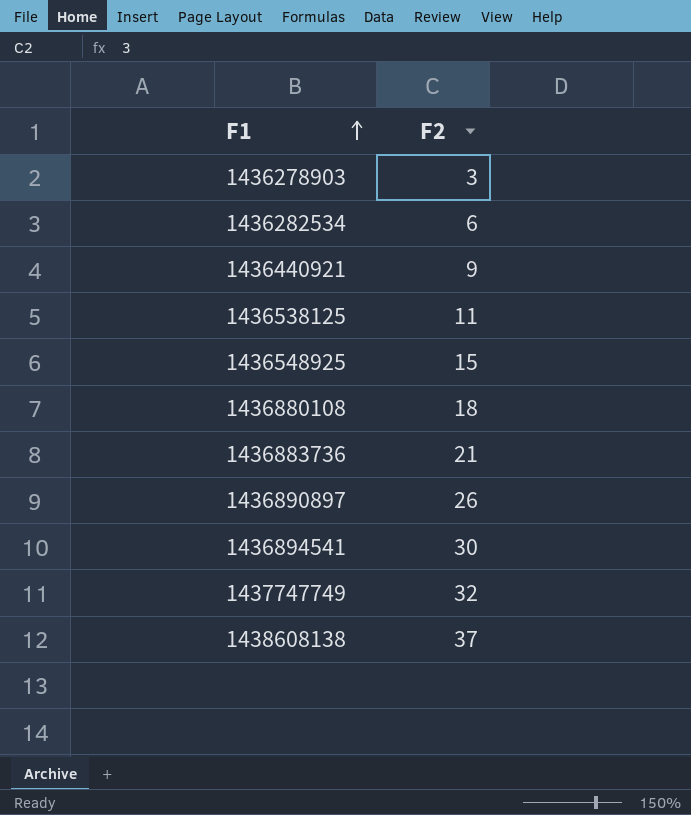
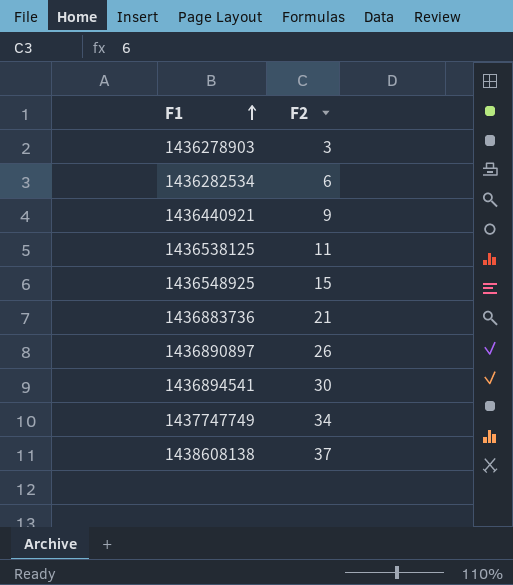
row 1436880108: 18 -> none
1437747749 | F2: 32 -> 34

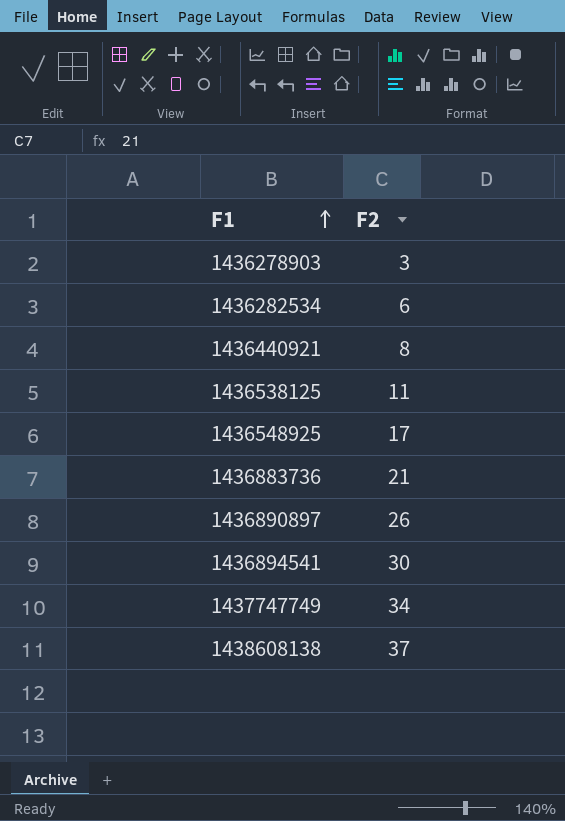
1436440921 | F2: 9 -> 8
1436548925 | F2: 15 -> 17

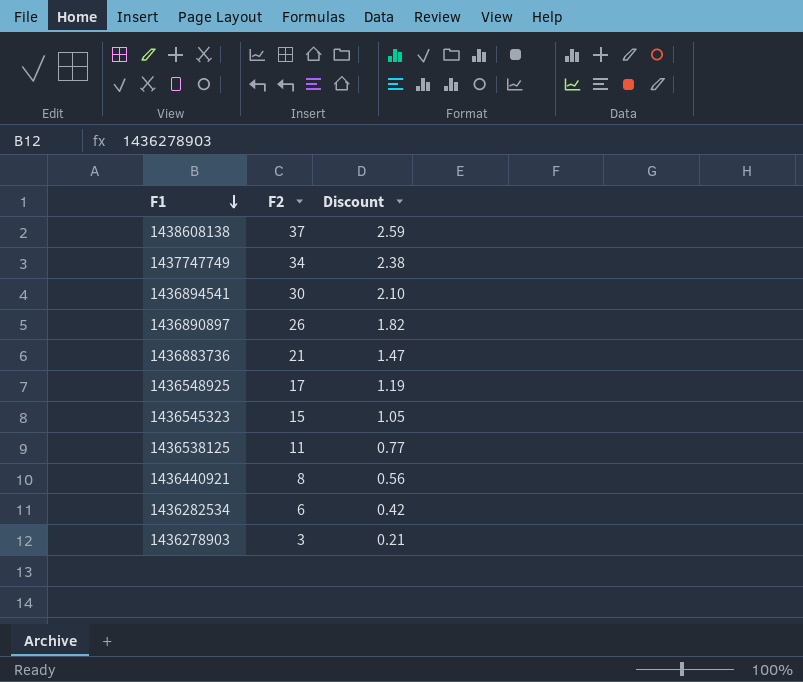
row order: F1 ascending -> F1 descending
column Discount | formula: none -> [F2] * 0.07
row 1436545323: none -> 15 | 1.05

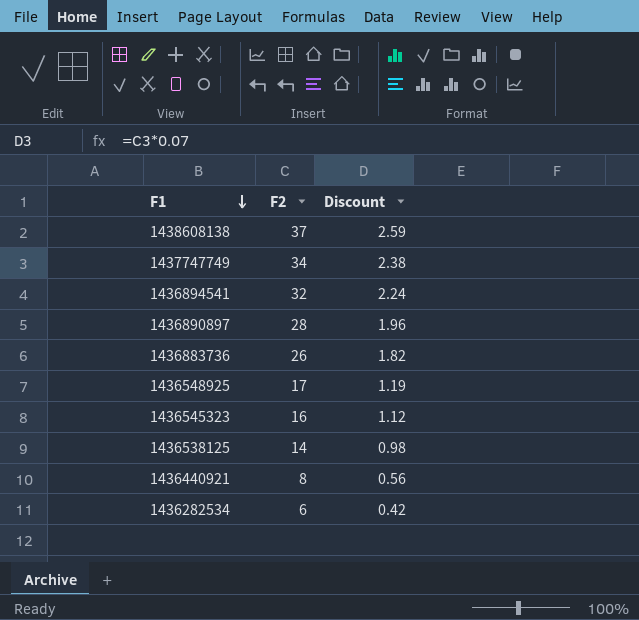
row 1436278903: 3 | 0.21 -> none
1436894541 | F2: 30 -> 32
1436894541 | Discount: 2.10 -> 2.24
1436890897 | F2: 26 -> 28
1436890897 | Discount: 1.82 -> 1.96
1436883736 | F2: 21 -> 26
1436883736 | Discount: 1.47 -> 1.82
1436545323 | F2: 15 -> 16
1436545323 | Discount: 1.05 -> 1.12
1436538125 | F2: 11 -> 14
1436538125 | Discount: 0.77 -> 0.98

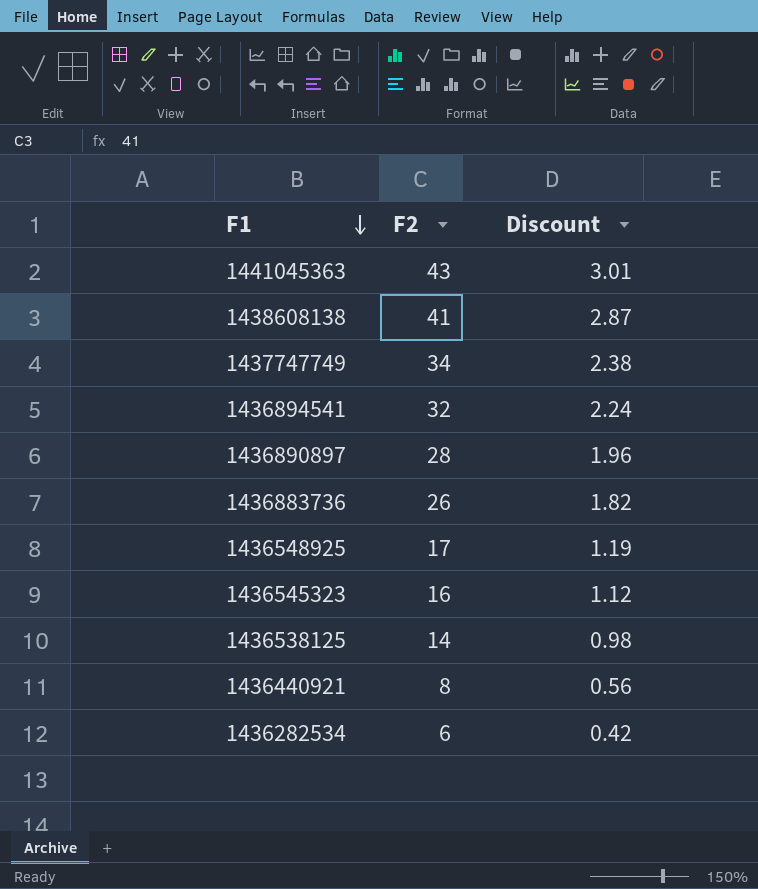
row 1441045363: none -> 43 | 3.01
1438608138 | F2: 37 -> 41
1438608138 | Discount: 2.59 -> 2.87

